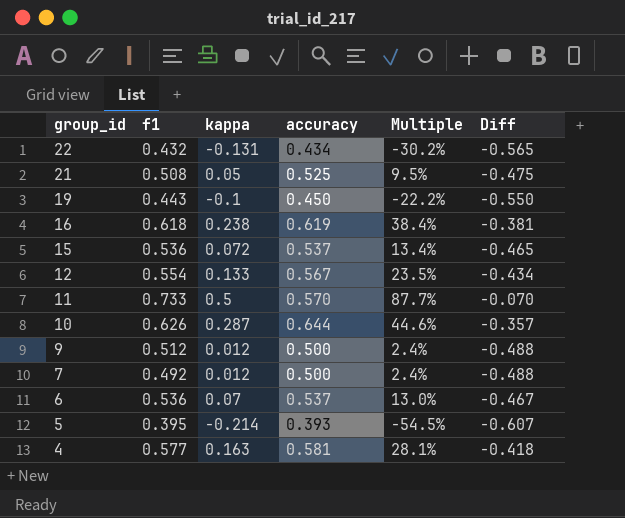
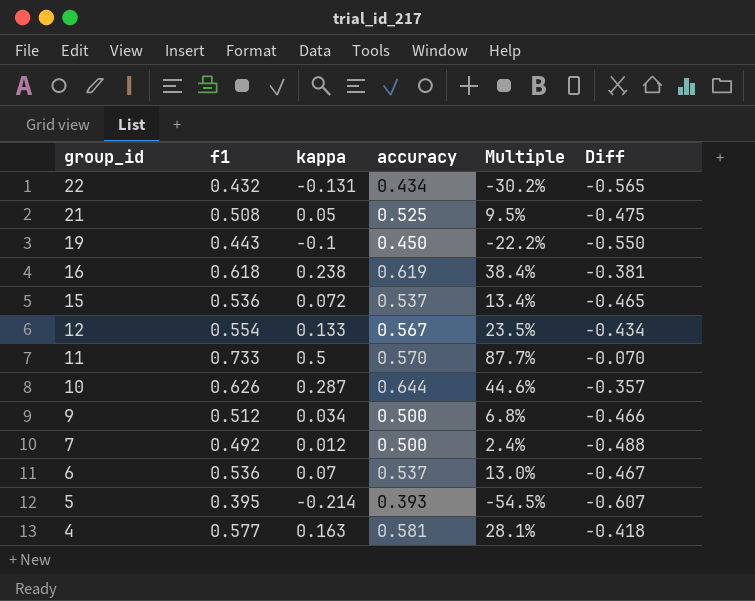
9 | kappa: 0.012 -> 0.034
9 | Multiple: 2.4% -> 6.8%
9 | Diff: -0.488 -> -0.466

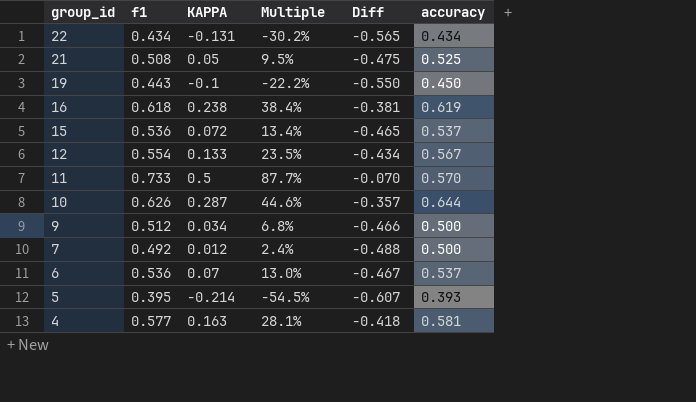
column name: kappa -> KAPPA
column accuracy | position: 4 -> 6
22 | f1: 0.432 -> 0.434

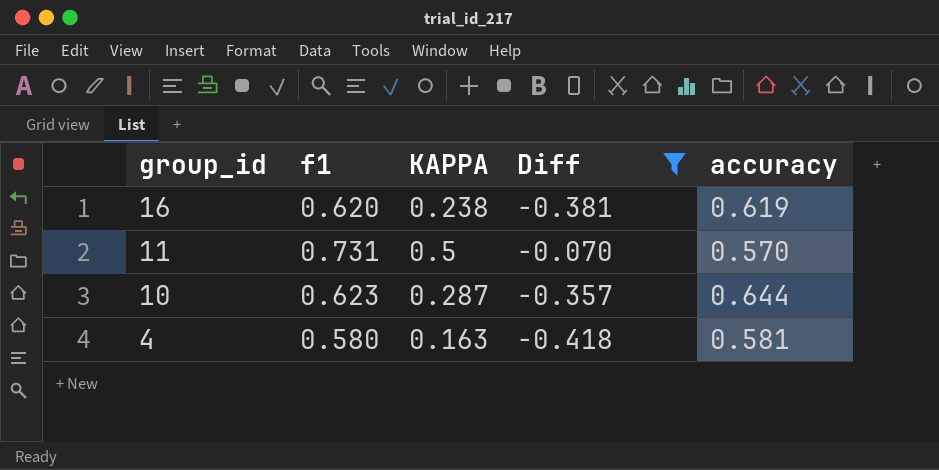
filter: none -> Diff >= -0.418
column Multiple | formula: [KAPPA] / [accuracy] -> none
16 | f1: 0.618 -> 0.620
11 | f1: 0.733 -> 0.731
10 | f1: 0.626 -> 0.623
4 | f1: 0.577 -> 0.580

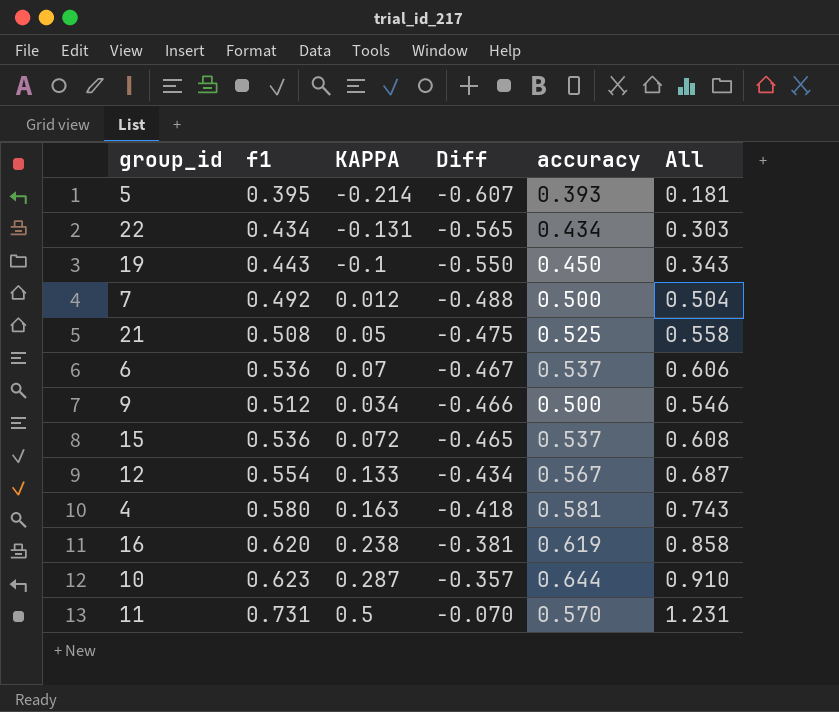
filter: Diff >= -0.418 -> none
row order: group_id descending -> Diff ascending
column All | formula: none -> [f1] + [KAPPA]

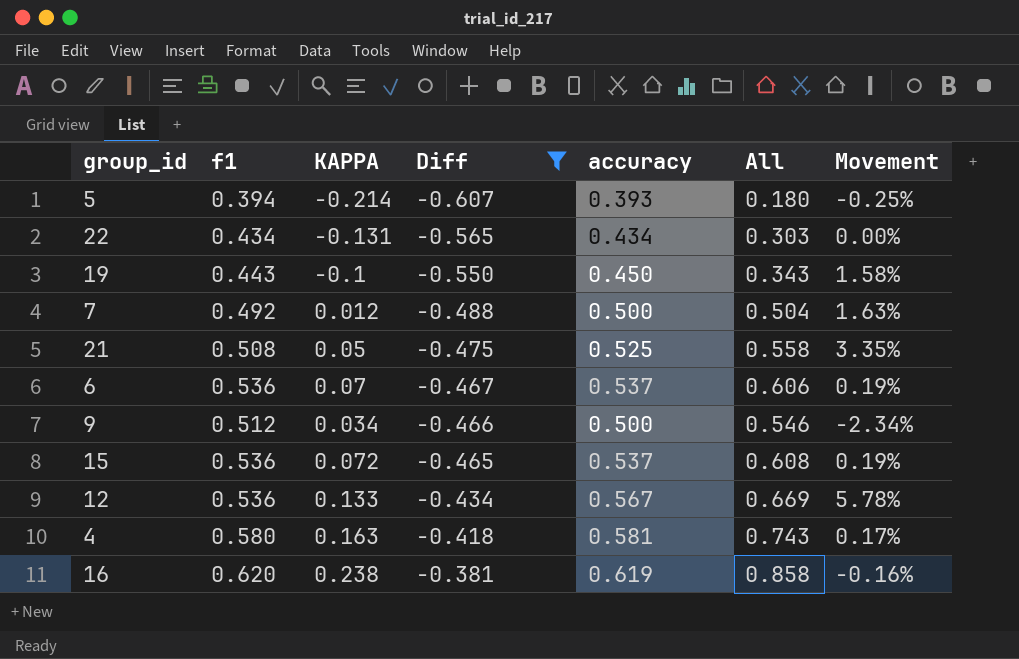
filter: none -> Diff <= -0.381
column Movement | formula: none -> ([accuracy] - [f1]) / [f1]
5 | f1: 0.395 -> 0.394
5 | All: 0.181 -> 0.180
12 | f1: 0.554 -> 0.536
12 | All: 0.687 -> 0.669

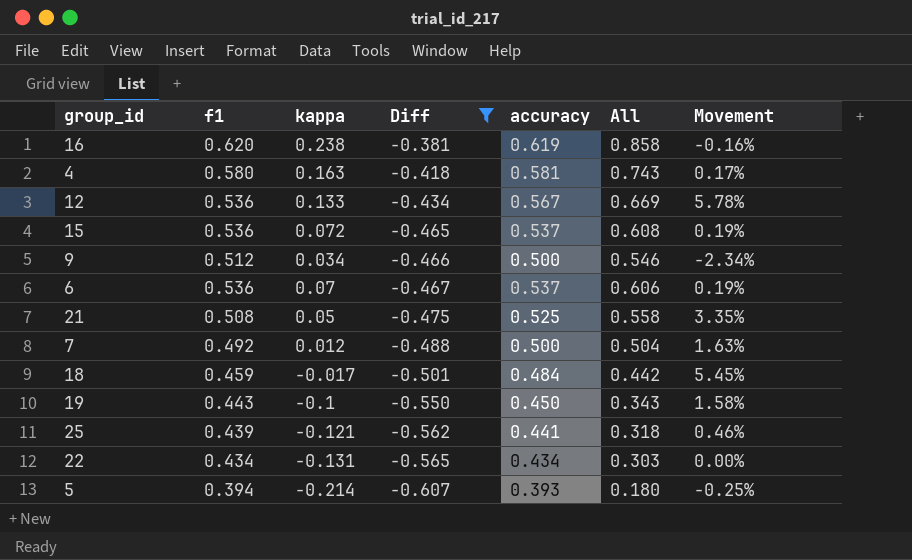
row order: Diff ascending -> Diff descending
column name: KAPPA -> kappa
row 18: none -> 0.459 | -0.017 | -0.501 | 0.484 | 0.442 | 5.45%
row 25: none -> 0.439 | -0.121 | -0.562 | 0.441 | 0.318 | 0.46%

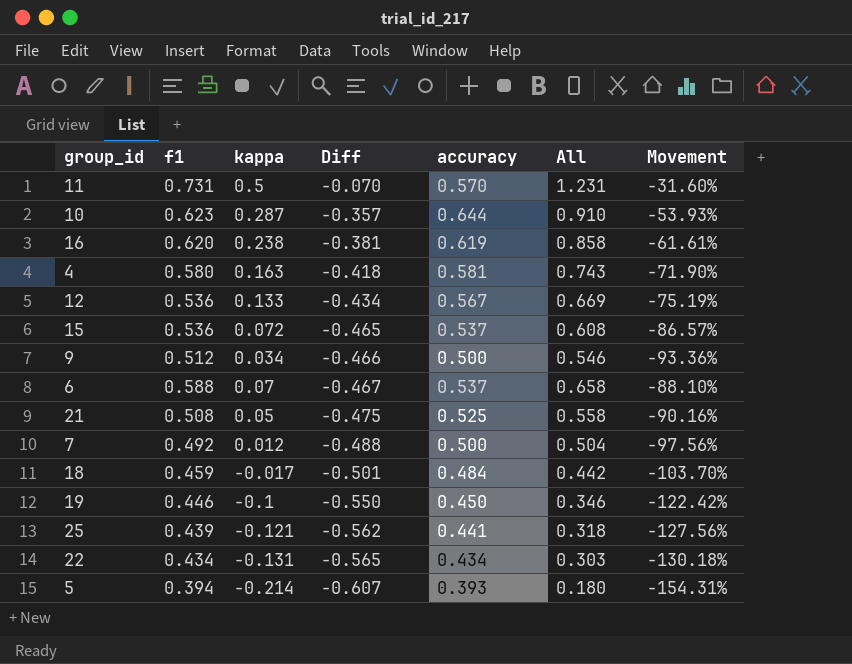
filter: Diff <= -0.381 -> none
column Movement | formula: ([accuracy] - [f1]) / [f1] -> ([kappa] - [f1]) / [f1]
6 | f1: 0.536 -> 0.588
6 | All: 0.606 -> 0.658
19 | f1: 0.443 -> 0.446
19 | All: 0.343 -> 0.346

